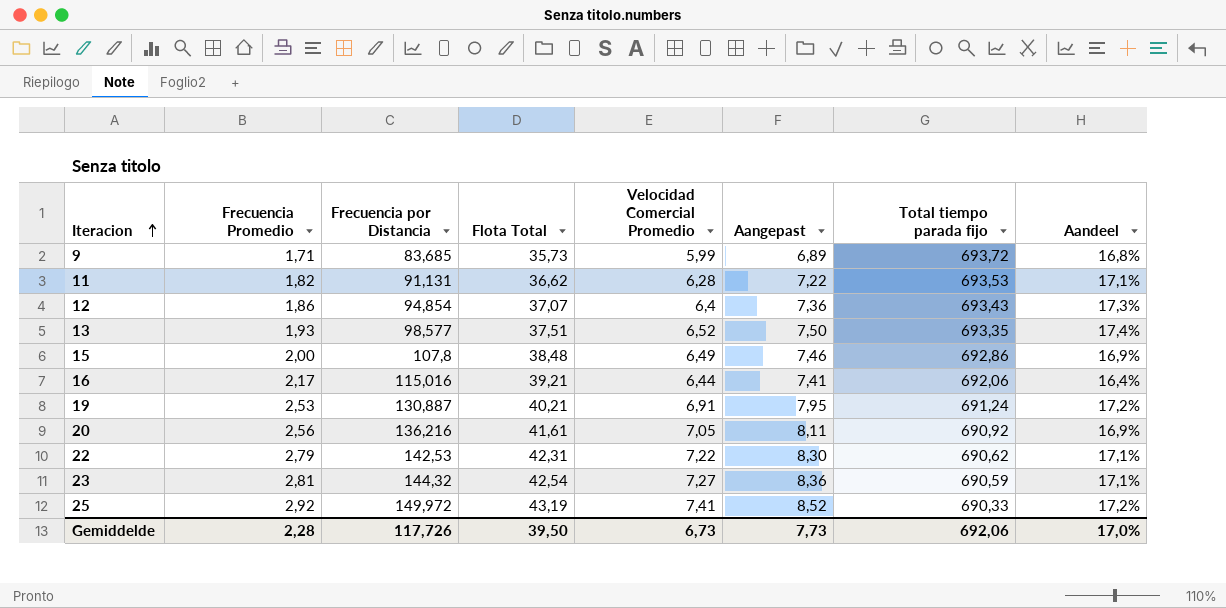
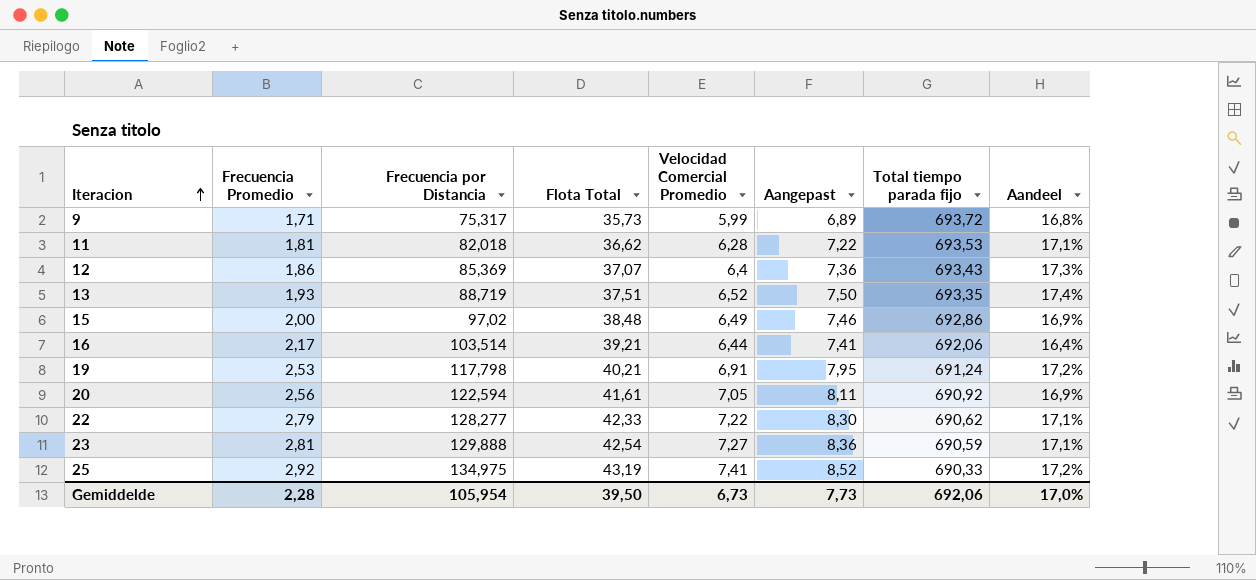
9 | Frecuencia por Distancia: 83,685 -> 75,317
11 | Frecuencia Promedio: 1,82 -> 1,81
11 | Frecuencia por Distancia: 91,131 -> 82,018
12 | Frecuencia por Distancia: 94,854 -> 85,369
13 | Frecuencia por Distancia: 98,577 -> 88,719
15 | Frecuencia por Distancia: 107,8 -> 97,02
16 | Frecuencia por Distancia: 115,016 -> 103,514
19 | Frecuencia por Distancia: 130,887 -> 117,798
20 | Frecuencia por Distancia: 136,216 -> 122,594
22 | Frecuencia por Distancia: 142,53 -> 128,277
22 | Flota Total: 42,31 -> 42,33
23 | Frecuencia por Distancia: 144,32 -> 129,888
25 | Frecuencia por Distancia: 149,972 -> 134,975
Gemiddelde | Frecuencia por Distancia: 117,726 -> 105,954

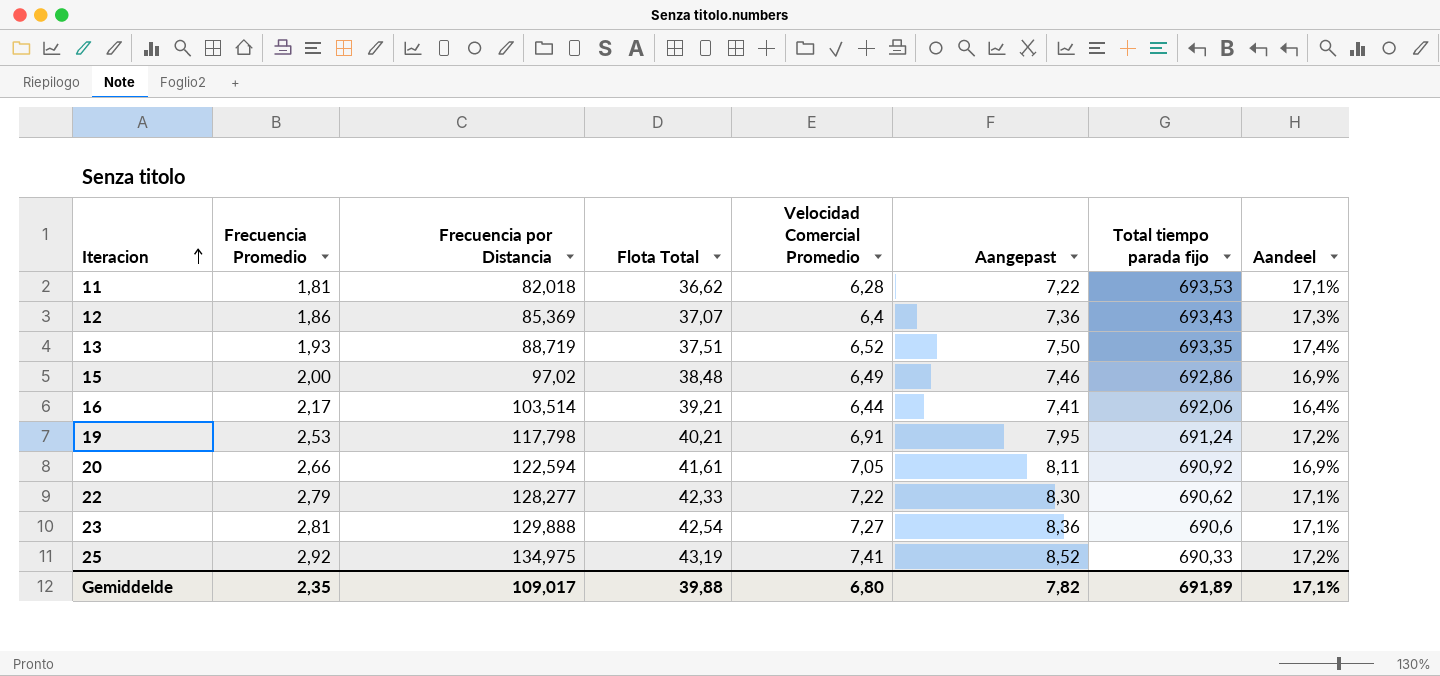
row 9: 1,71 | 75,317 | 35,73 | 5,99 | 6,89 | 693,72 | 16,8% -> none
20 | Frecuencia Promedio: 2,56 -> 2,66
23 | Total tiempo parada fijo: 690,59 -> 690,6
Gemiddelde | Frecuencia Promedio: 2,28 -> 2,35
Gemiddelde | Frecuencia por Distancia: 105,954 -> 109,017
Gemiddelde | Flota Total: 39,50 -> 39,88
Gemiddelde | Velocidad Comercial Promedio: 6,73 -> 6,80
Gemiddelde | Aangepast: 7,73 -> 7,82
Gemiddelde | Total tiempo parada fijo: 692,06 -> 691,89
Gemiddelde | Aandeel: 17,0% -> 17,1%

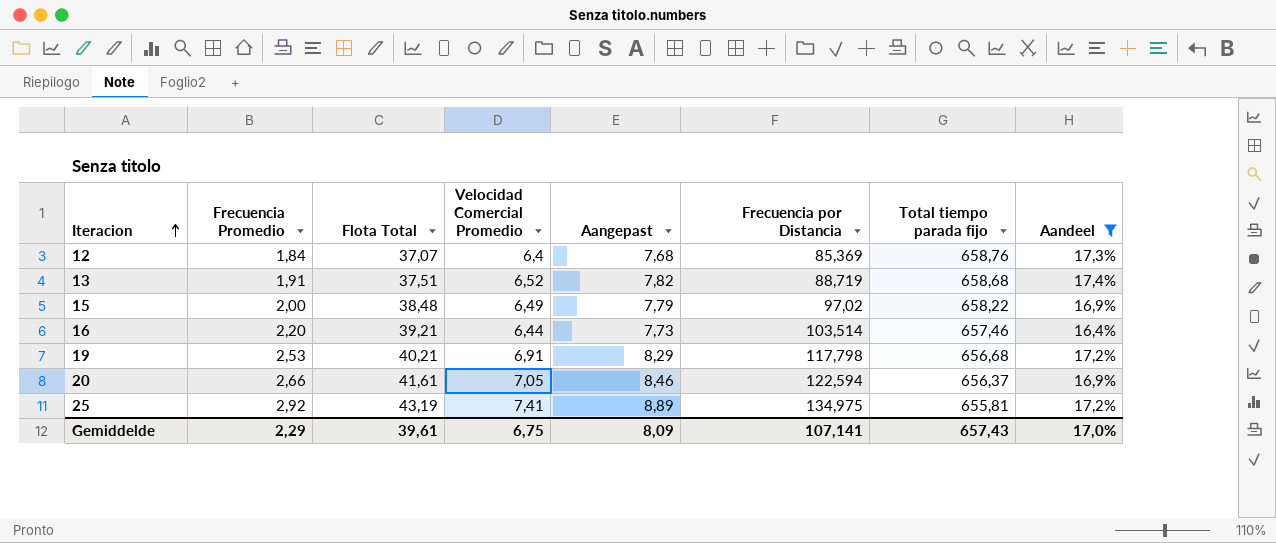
filter: none -> Aandeel != 17,1%
column Aangepast | formula: [Velocidad Comercial Promedio] * 1,15 -> [Velocidad Comercial Promedio] * 1,2
column Frecuencia por Distancia | position: 3 -> 6
12 | Frecuencia Promedio: 1,86 -> 1,84
12 | Total tiempo parada fijo: 693,43 -> 658,76
13 | Frecuencia Promedio: 1,93 -> 1,91
13 | Total tiempo parada fijo: 693,35 -> 658,68
15 | Total tiempo parada fijo: 692,86 -> 658,22
16 | Frecuencia Promedio: 2,17 -> 2,20
16 | Total tiempo parada fijo: 692,06 -> 657,46
19 | Total tiempo parada fijo: 691,24 -> 656,68
20 | Total tiempo parada fijo: 690,92 -> 656,37
25 | Total tiempo parada fijo: 690,33 -> 655,81
Gemiddelde | Frecuencia Promedio: 2,35 -> 2,29
Gemiddelde | Flota Total: 39,88 -> 39,61
Gemiddelde | Velocidad Comercial Promedio: 6,80 -> 6,75
Gemiddelde | Aangepast: 7,82 -> 8,09
Gemiddelde | Frecuencia por Distancia: 109,017 -> 107,141
Gemiddelde | Total tiempo parada fijo: 691,89 -> 657,43
Gemiddelde | Aandeel: 17,1% -> 17,0%

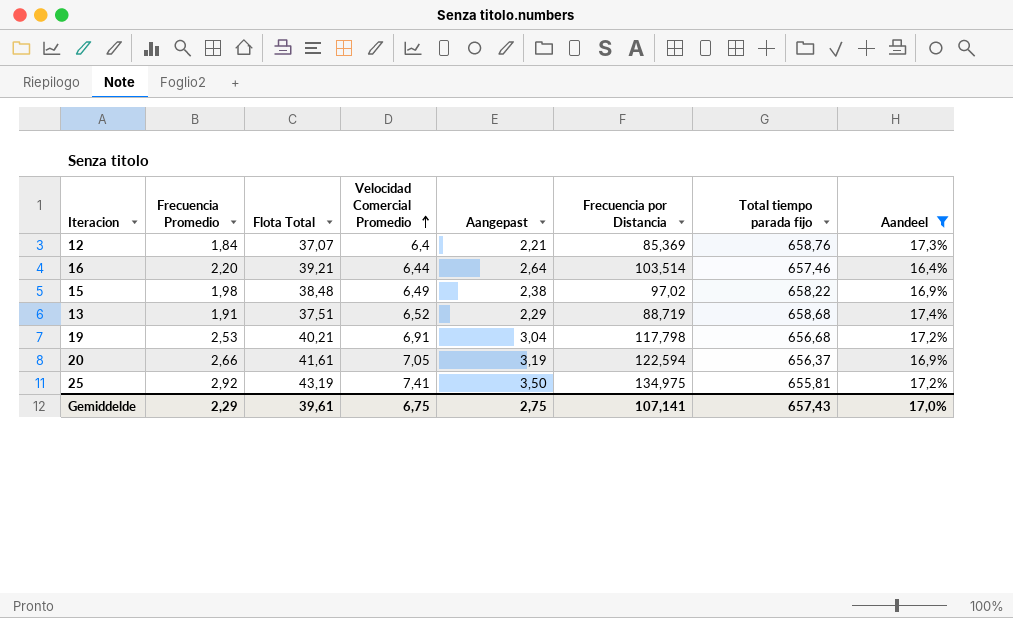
row order: Iteracion ascending -> Velocidad Comercial Promedio ascending
column Aangepast | formula: [Velocidad Comercial Promedio] * 1,2 -> [Frecuencia Promedio] * 1,2
15 | Frecuencia Promedio: 2,00 -> 1,98
Gemiddelde | Aangepast: 8,09 -> 2,75

